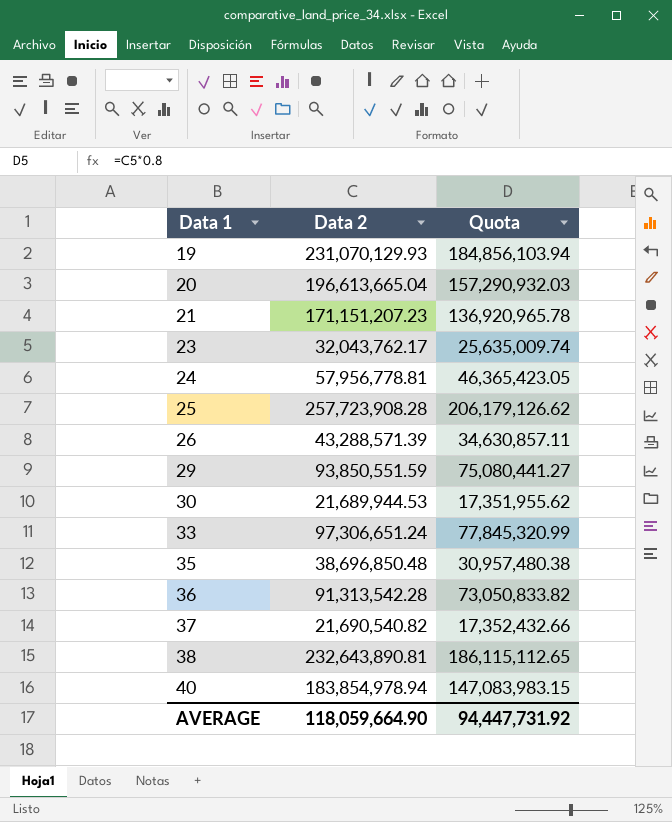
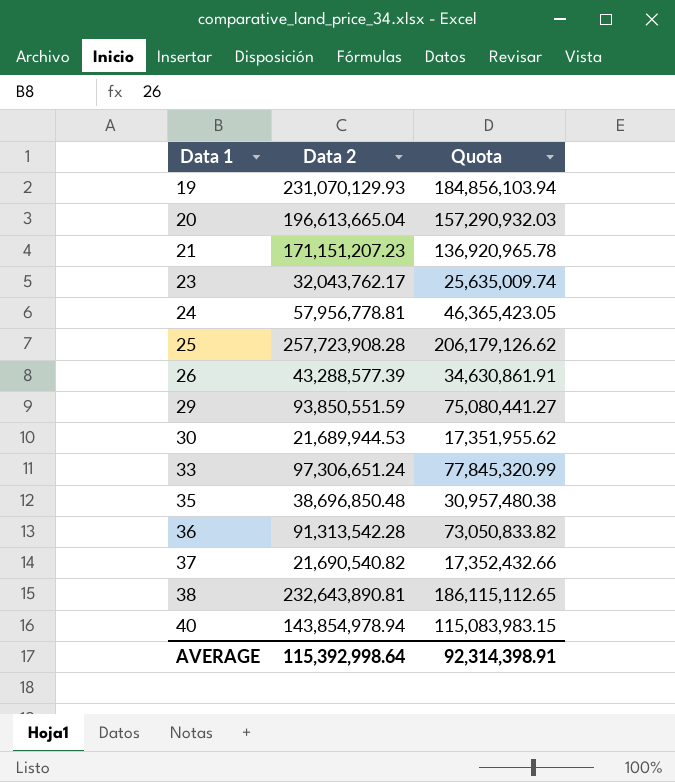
26 | Data 2: 43,288,571.39 -> 43,288,577.39
26 | Quota: 34,630,857.11 -> 34,630,861.91
40 | Data 2: 183,854,978.94 -> 143,854,978.94
40 | Quota: 147,083,983.15 -> 115,083,983.15
AVERAGE | Data 2: 118,059,664.90 -> 115,392,998.64
AVERAGE | Quota: 94,447,731.92 -> 92,314,398.91

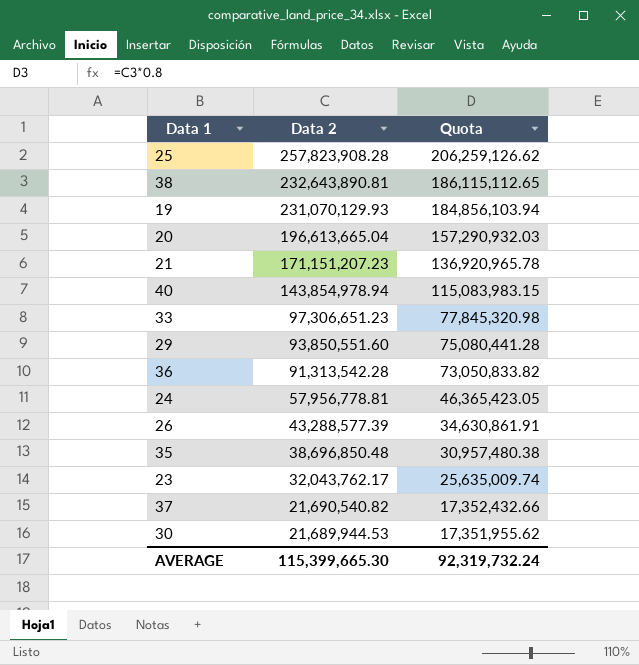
row order: Data 1 ascending -> Data 2 descending
25 | Data 2: 257,723,908.28 -> 257,823,908.28
25 | Quota: 206,179,126.62 -> 206,259,126.62
33 | Data 2: 97,306,651.24 -> 97,306,651.23
33 | Quota: 77,845,320.99 -> 77,845,320.98
29 | Data 2: 93,850,551.59 -> 93,850,551.60
29 | Quota: 75,080,441.27 -> 75,080,441.28
AVERAGE | Data 2: 115,392,998.64 -> 115,399,665.30
AVERAGE | Quota: 92,314,398.91 -> 92,319,732.24

